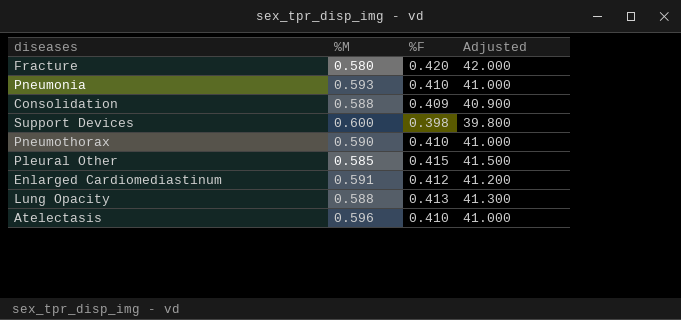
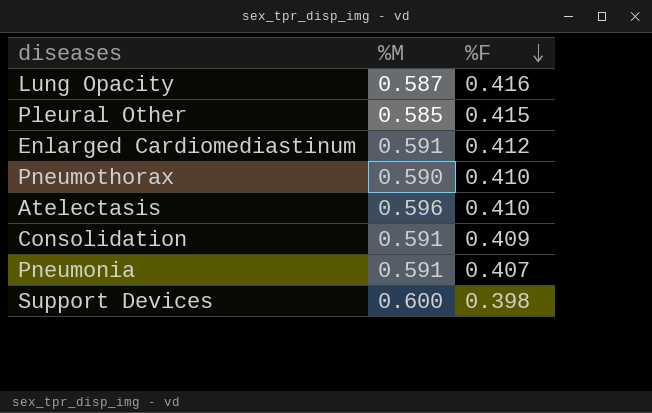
row order: none -> %F descending
column Adjusted | formula: [%F] * 100 -> none
row Fracture: 0.580 | 0.420 | 42.000 -> none
Lung Opacity | %M: 0.588 -> 0.587
Lung Opacity | %F: 0.413 -> 0.416
Consolidation | %M: 0.588 -> 0.591
Pneumonia | %M: 0.593 -> 0.591
Pneumonia | %F: 0.410 -> 0.407

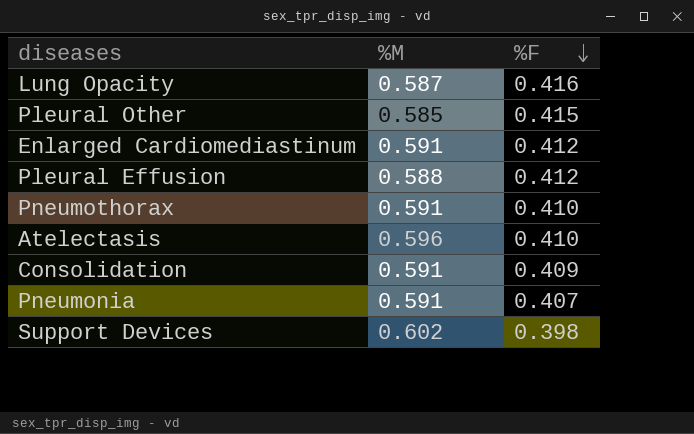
row Pleural Effusion: none -> 0.588 | 0.412
Pneumothorax | %M: 0.590 -> 0.591
Support Devices | %M: 0.600 -> 0.602

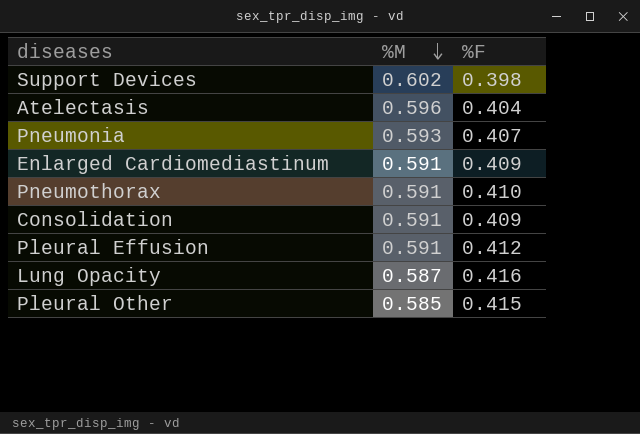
row order: %F descending -> %M descending
Atelectasis | %F: 0.410 -> 0.404
Pneumonia | %M: 0.591 -> 0.593
Enlarged Cardiomediastinum | %F: 0.412 -> 0.409
Pleural Effusion | %M: 0.588 -> 0.591

